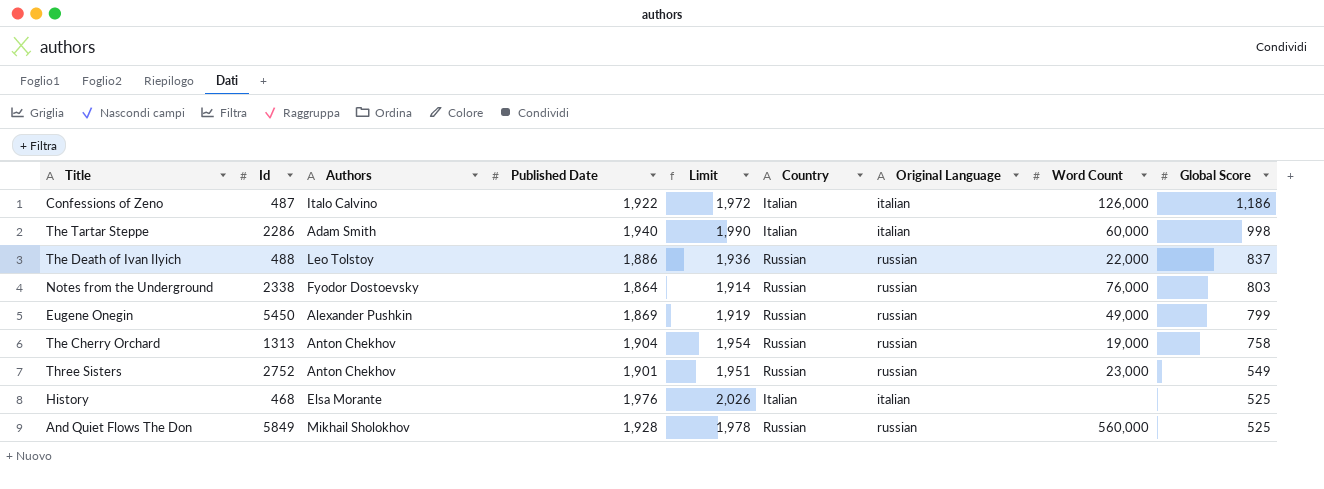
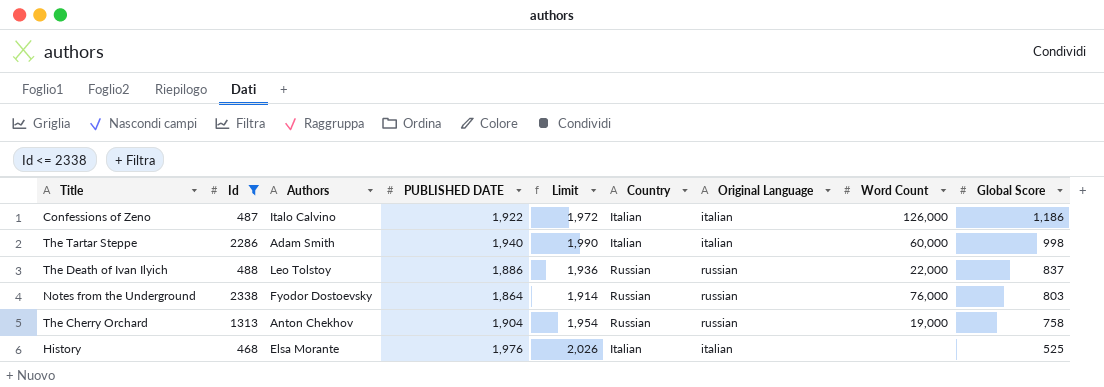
filter: none -> Id <= 2338
column name: Published Date -> PUBLISHED DATE

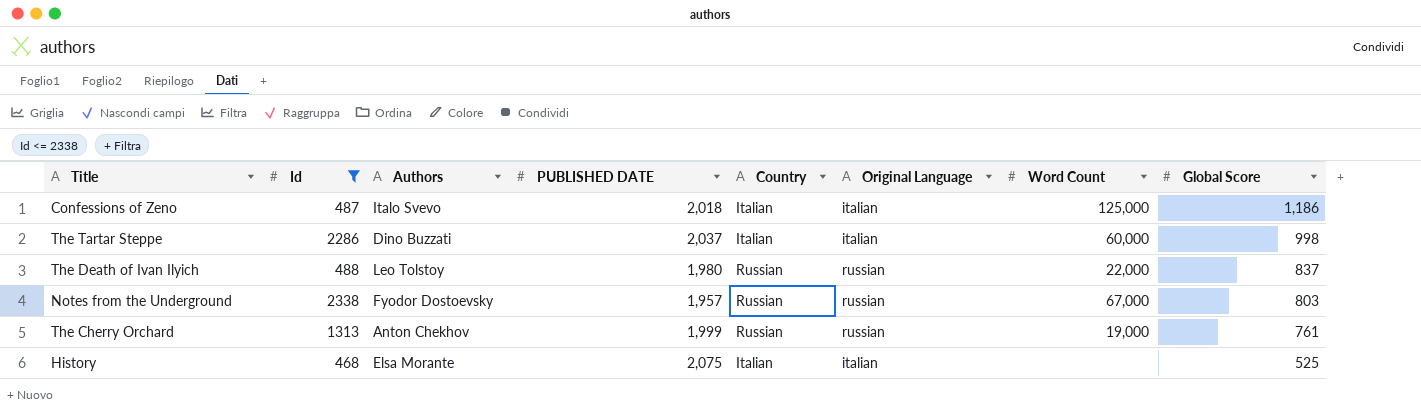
column Limit | formula: [PUBLISHED DATE] + 50 -> none
Confessions of Zeno | Authors: Italo Calvino -> Italo Svevo
Confessions of Zeno | PUBLISHED DATE: 1,922 -> 2,018
Confessions of Zeno | Word Count: 126,000 -> 125,000
The Tartar Steppe | Authors: Adam Smith -> Dino Buzzati
The Tartar Steppe | PUBLISHED DATE: 1,940 -> 2,037
The Death of Ivan Ilyich | PUBLISHED DATE: 1,886 -> 1,980
Notes from the Underground | PUBLISHED DATE: 1,864 -> 1,957
Notes from the Underground | Word Count: 76,000 -> 67,000
The Cherry Orchard | PUBLISHED DATE: 1,904 -> 1,999
The Cherry Orchard | Global Score: 758 -> 761
History | PUBLISHED DATE: 1,976 -> 2,075

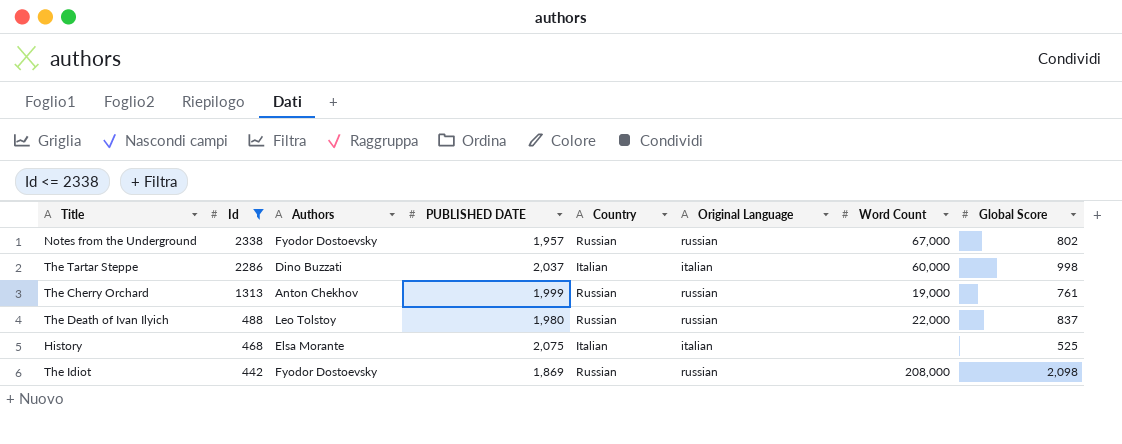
row order: Global Score descending -> Id descending
row Confessions of Zeno: 487 | Italo Svevo | 2,018 | Italian | italian | 125,000 | 1,186 -> none
Notes from the Underground | Global Score: 803 -> 802
row The Idiot: none -> 442 | Fyodor Dostoevsky | 1,869 | Russian | russian | 208,000 | 2,098

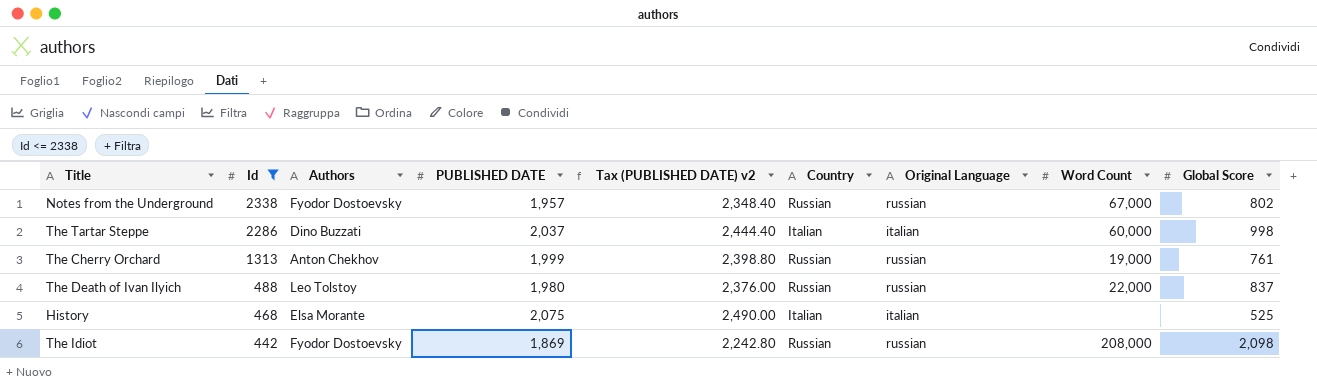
column Tax (PUBLISHED DATE) v2 | formula: none -> [PUBLISHED DATE] * 1.2

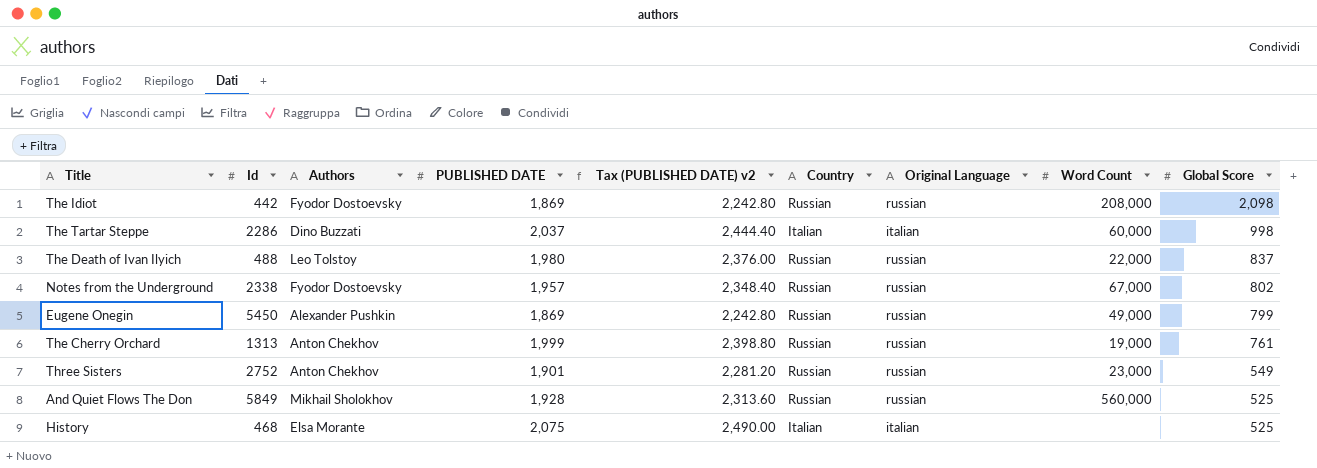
filter: Id <= 2338 -> none
row order: Id descending -> Global Score descending

